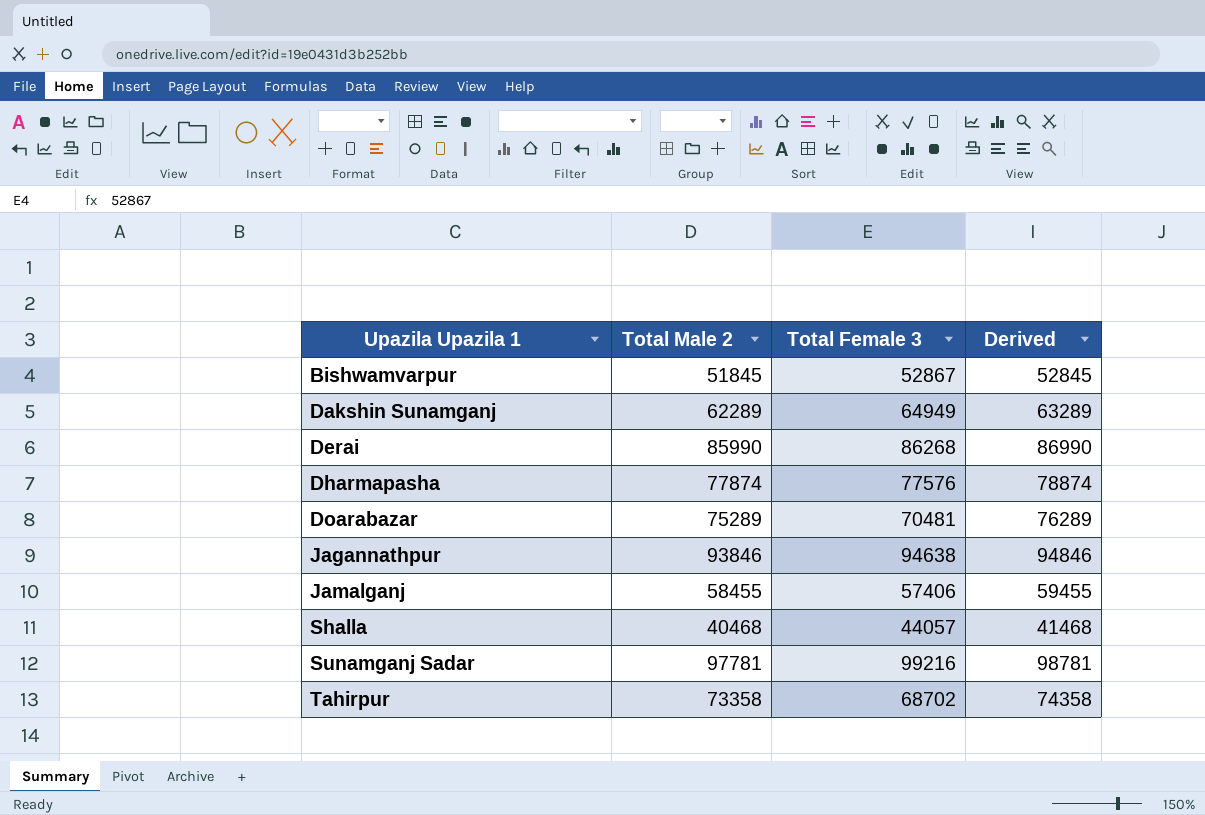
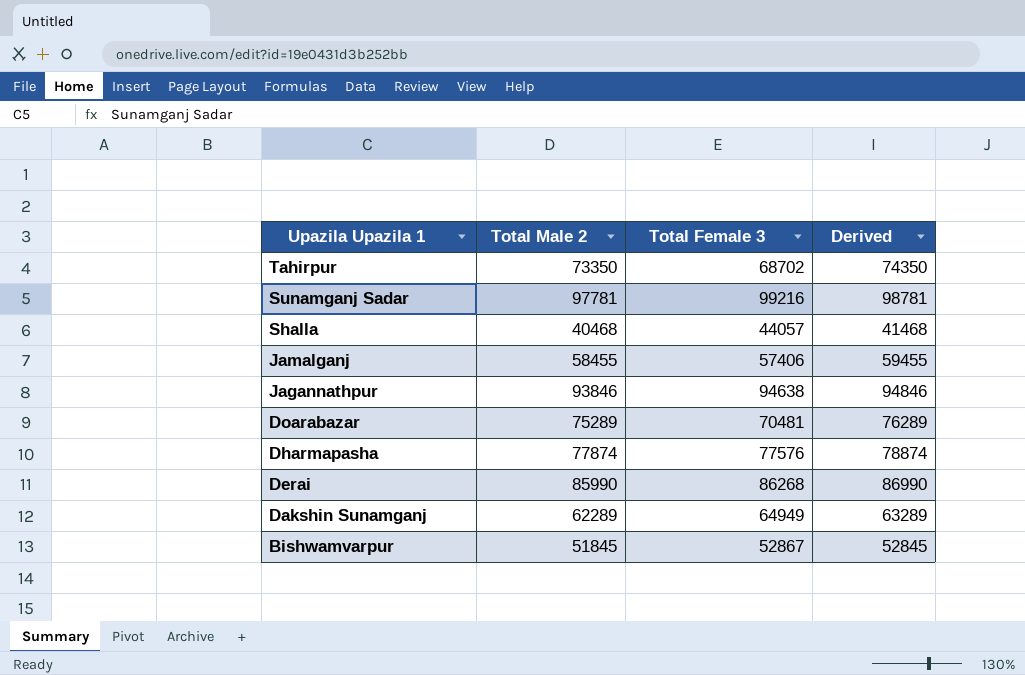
row order: Upazila Upazila 1 ascending -> Upazila Upazila 1 descending
Tahirpur | Total Male 2: 73358 -> 73350
Tahirpur | Derived: 74358 -> 74350

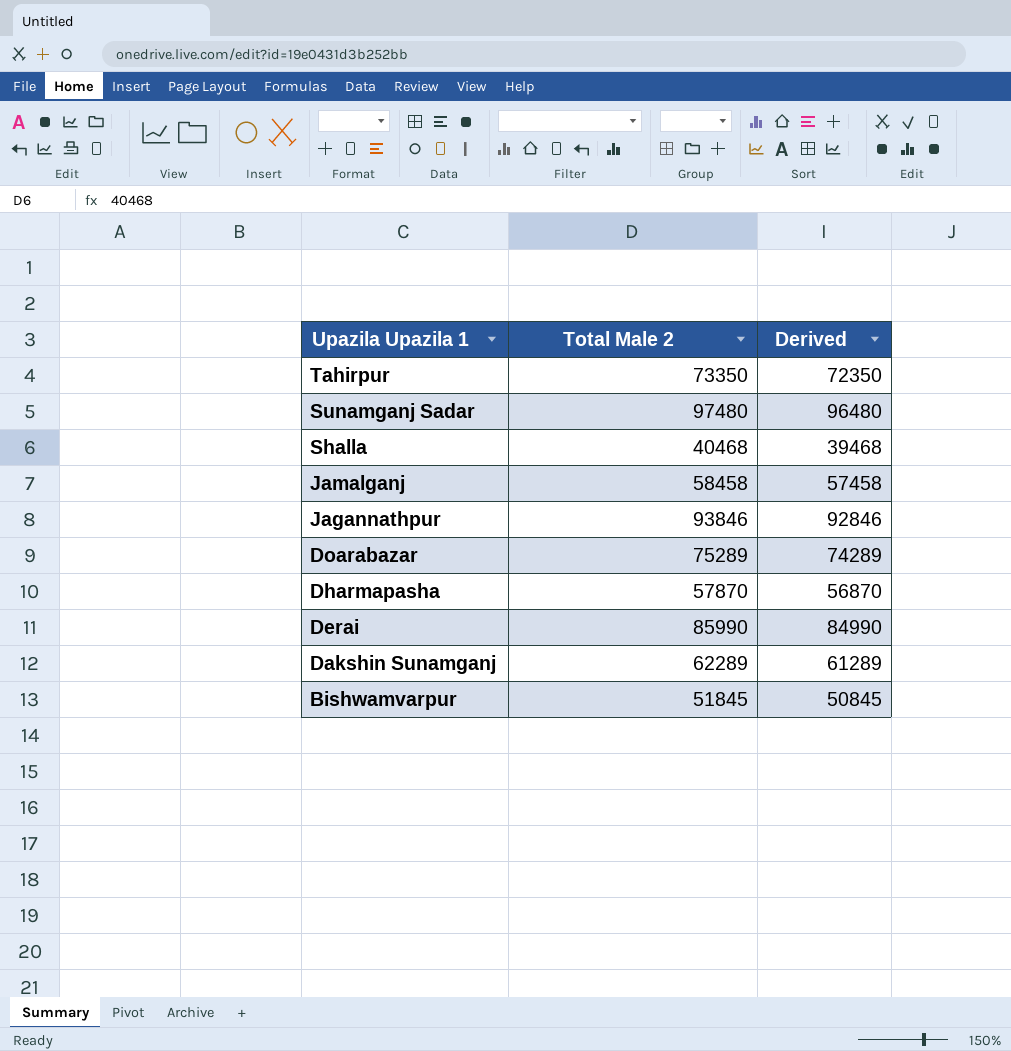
column Total Female 3 | position: 3 -> none
column Derived | formula: [Total Male 2] + 1000 -> [Total Male 2] - 1000
Sunamganj Sadar | Total Male 2: 97781 -> 97480
Jamalganj | Total Male 2: 58455 -> 58458
Dharmapasha | Total Male 2: 77874 -> 57870

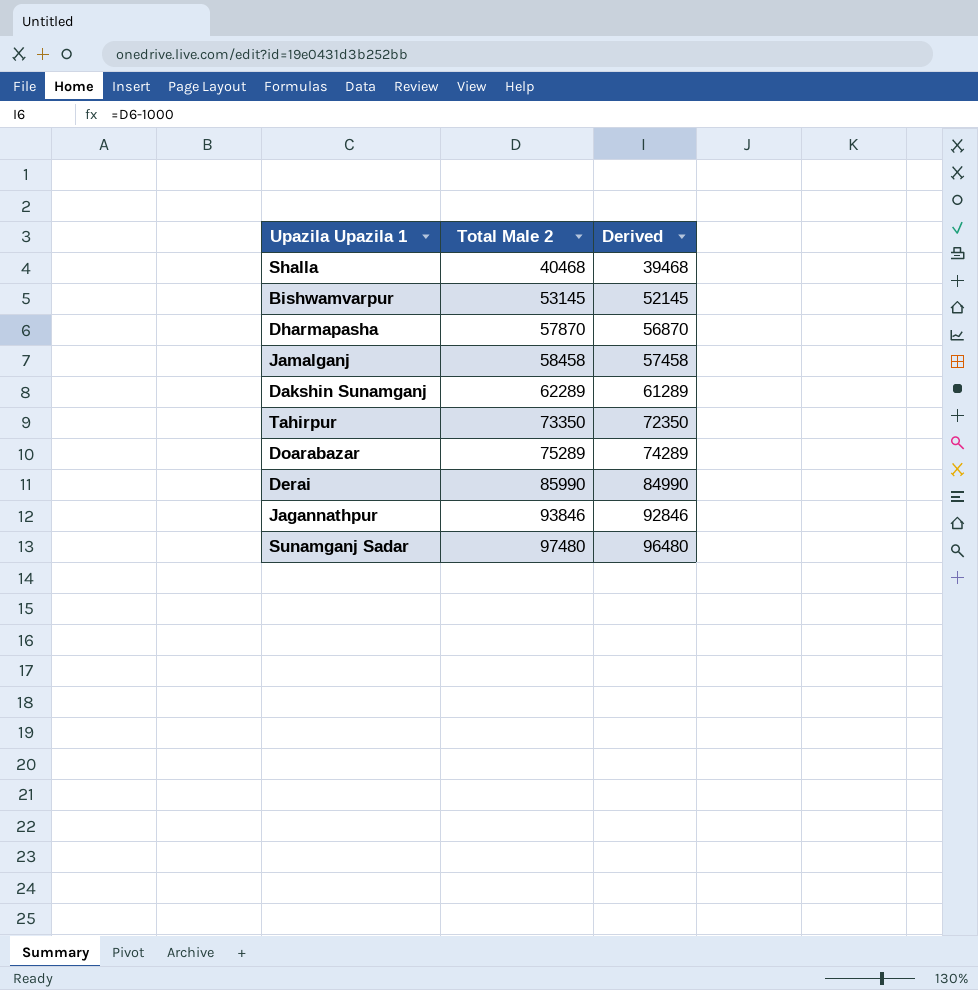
row order: Upazila Upazila 1 descending -> Total Male 2 ascending
Bishwamvarpur | Total Male 2: 51845 -> 53145
Bishwamvarpur | Derived: 50845 -> 52145

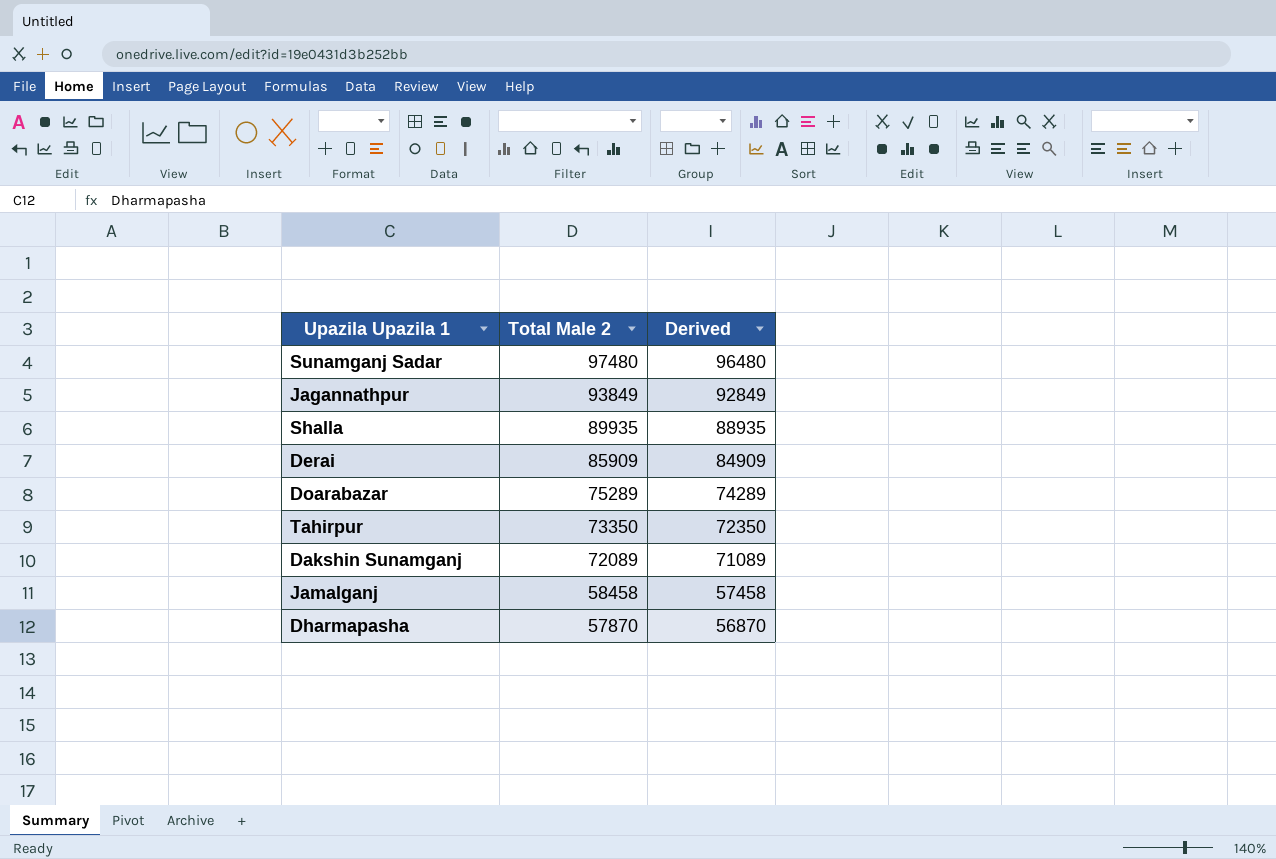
row order: Total Male 2 ascending -> Total Male 2 descending
row Bishwamvarpur: 53145 | 52145 -> none
Jagannathpur | Total Male 2: 93846 -> 93849
Jagannathpur | Derived: 92846 -> 92849
Shalla | Total Male 2: 40468 -> 89935
Shalla | Derived: 39468 -> 88935
Derai | Total Male 2: 85990 -> 85909
Derai | Derived: 84990 -> 84909
Dakshin Sunamganj | Total Male 2: 62289 -> 72089
Dakshin Sunamganj | Derived: 61289 -> 71089

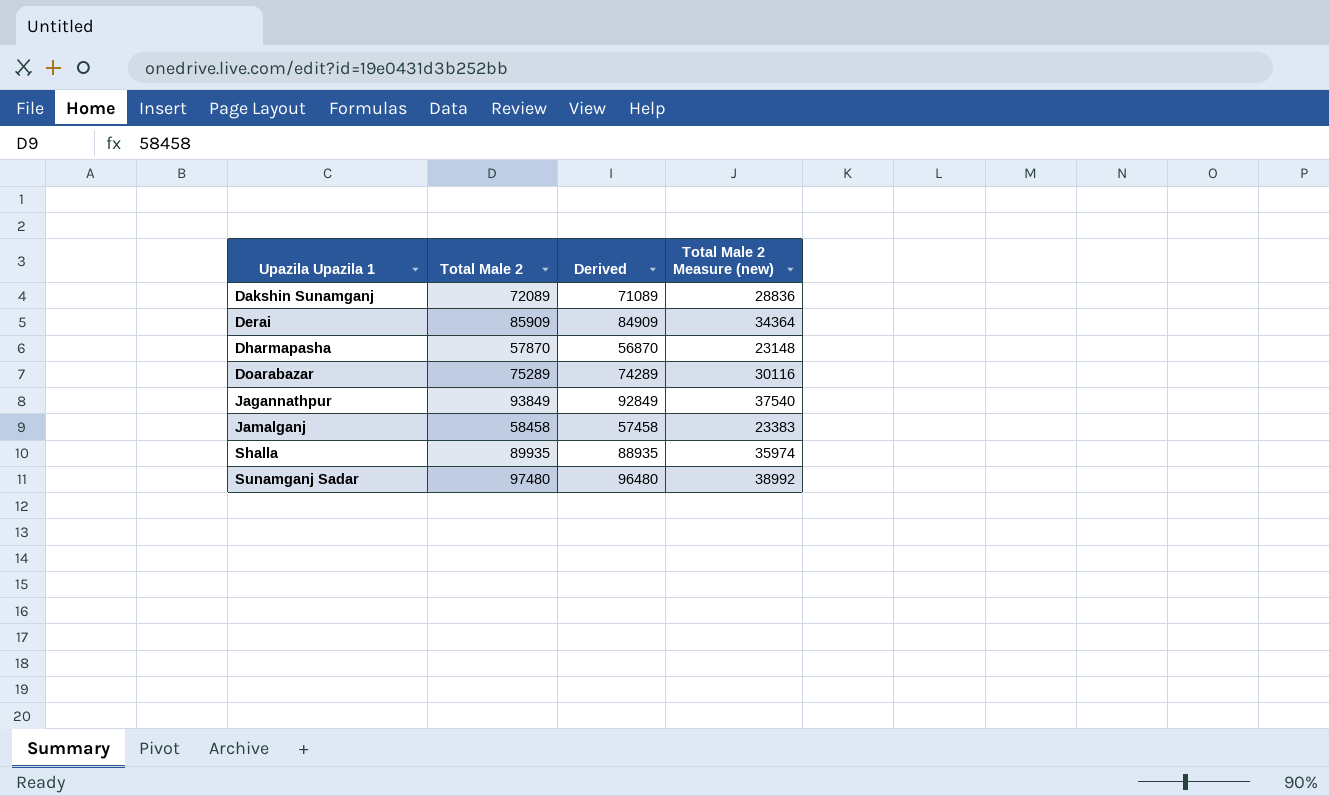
row order: Total Male 2 descending -> Upazila Upazila 1 ascending
column Total Male 2 Measure (new) | formula: none -> [Total Male 2] * 0.4
row Tahirpur: 73350 | 72350 -> none

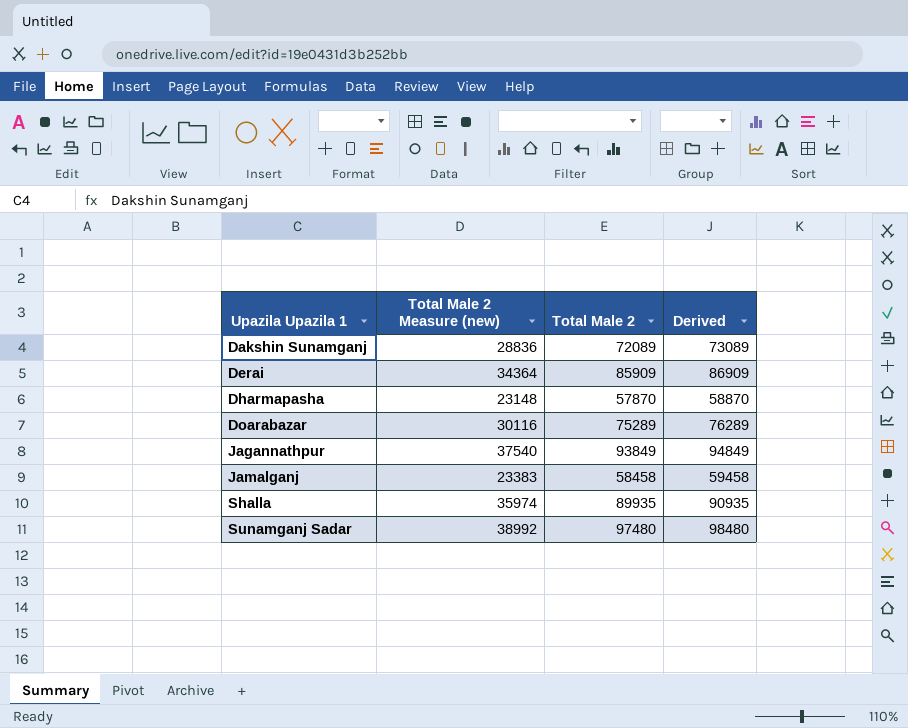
column Total Male 2 Measure (new) | position: 4 -> 2
column Derived | formula: [Total Male 2] - 1000 -> [Total Male 2] + 1000

